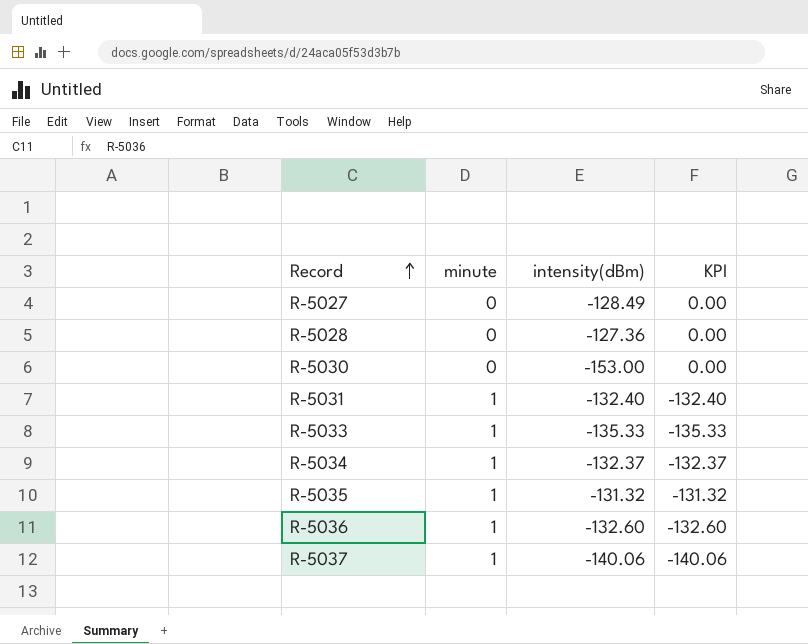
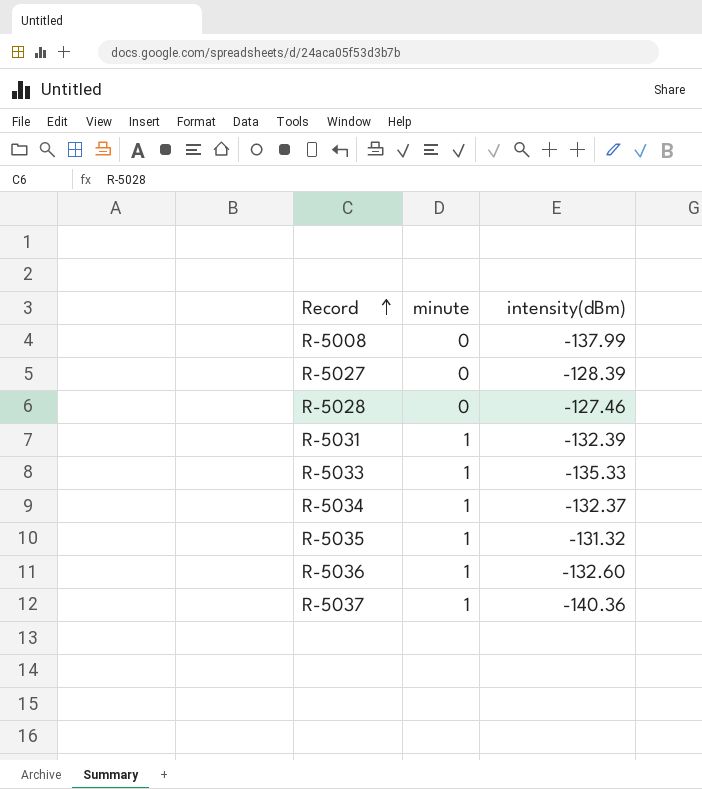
column KPI | formula: [minute] * [intensity(dBm)] -> none
row R-5030: 0 | -153.00 | 0.00 -> none
row R-5008: none -> 0 | -137.99
R-5027 | intensity(dBm): -128.49 -> -128.39
R-5028 | intensity(dBm): -127.36 -> -127.46
R-5031 | intensity(dBm): -132.40 -> -132.39
R-5037 | intensity(dBm): -140.06 -> -140.36

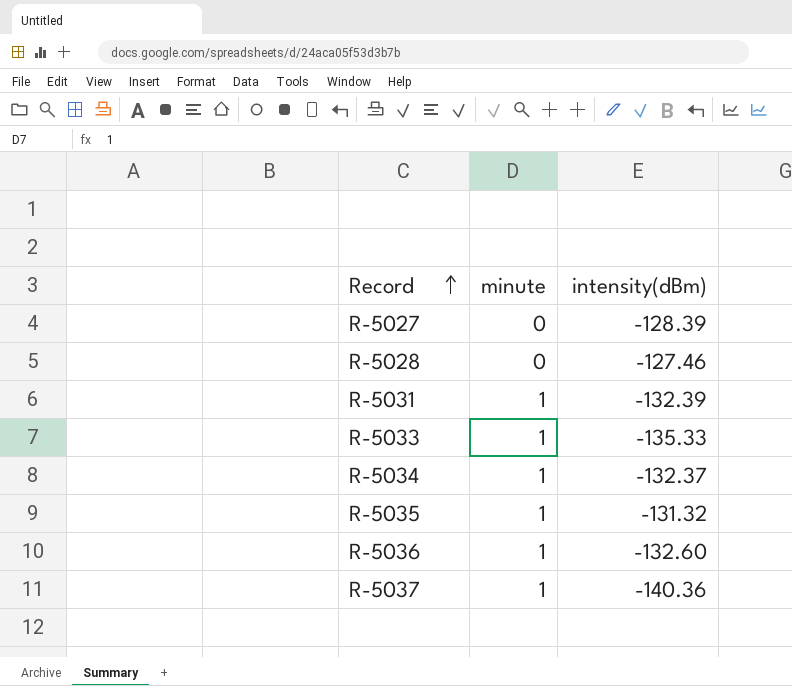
row R-5008: 0 | -137.99 -> none

